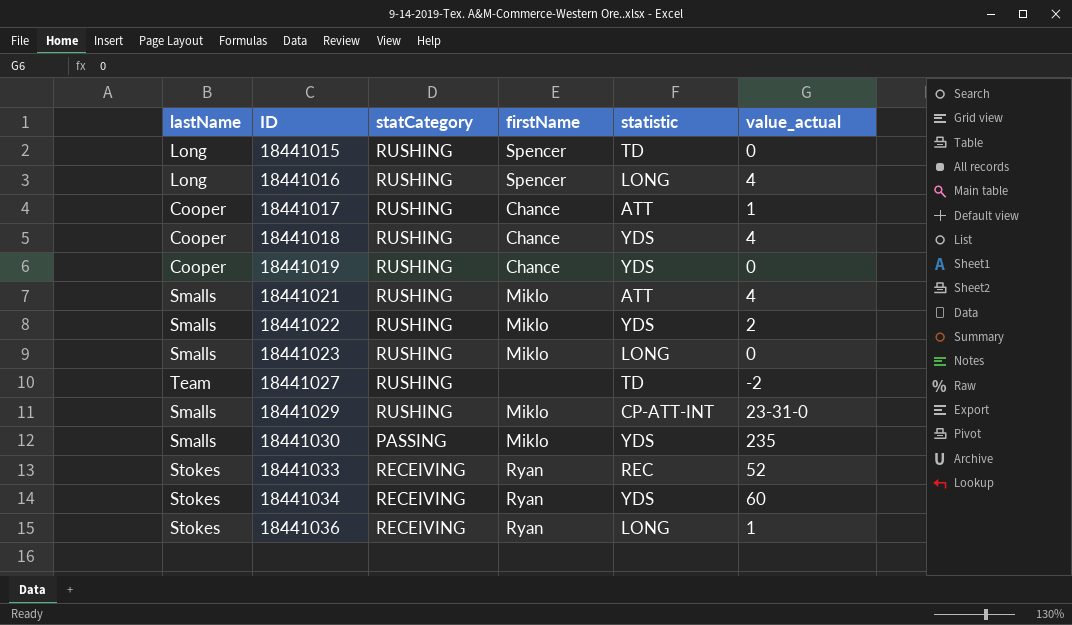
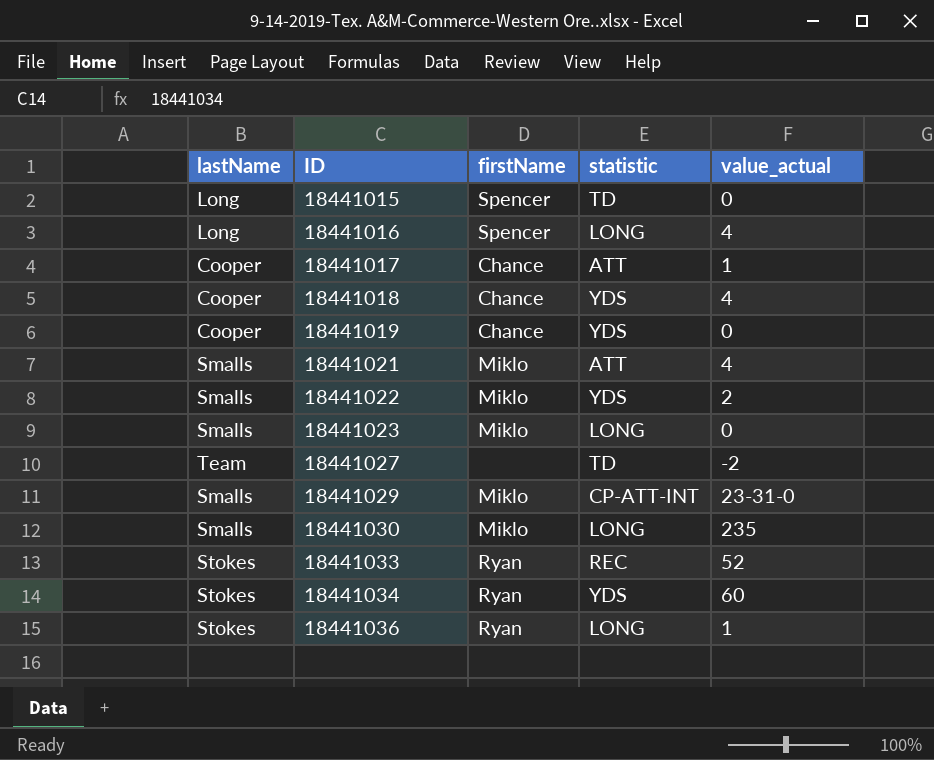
column statCategory | position: 3 -> none
18441030 | statistic: YDS -> LONG

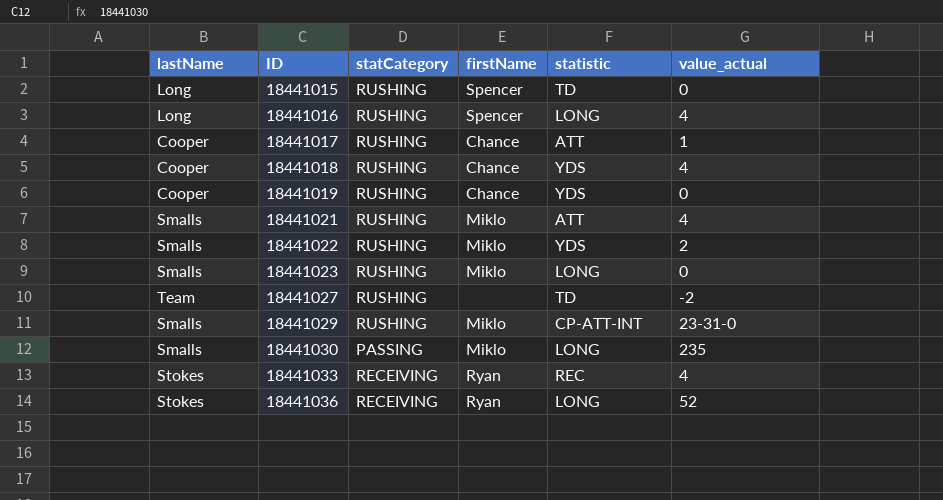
column statCategory | position: none -> 3
row 18441034: Stokes | Ryan | YDS | 60 -> none
18441033 | value_actual: 52 -> 4
18441036 | value_actual: 1 -> 52

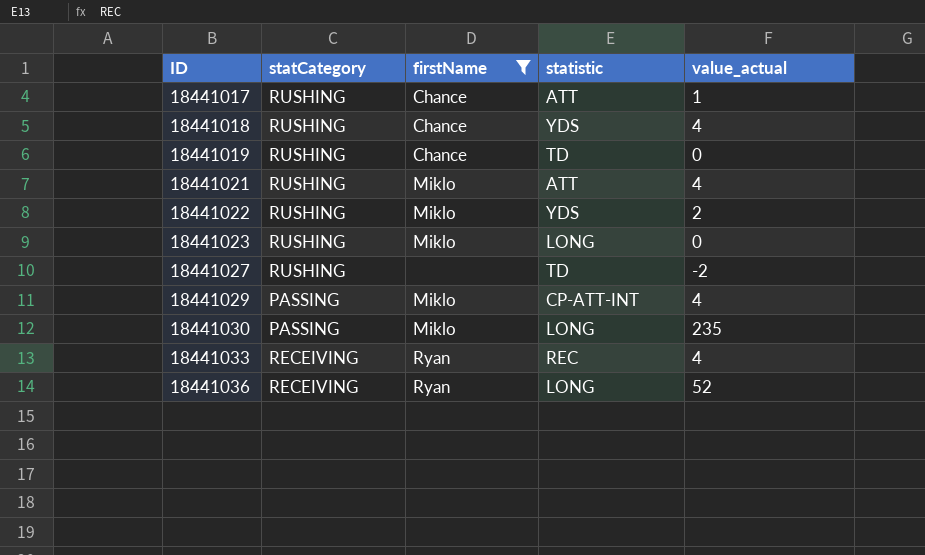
filter: none -> firstName != Spencer
column lastName | position: 1 -> none
18441019 | statistic: YDS -> TD
18441029 | statCategory: RUSHING -> PASSING
18441029 | value_actual: 23-31-0 -> 4

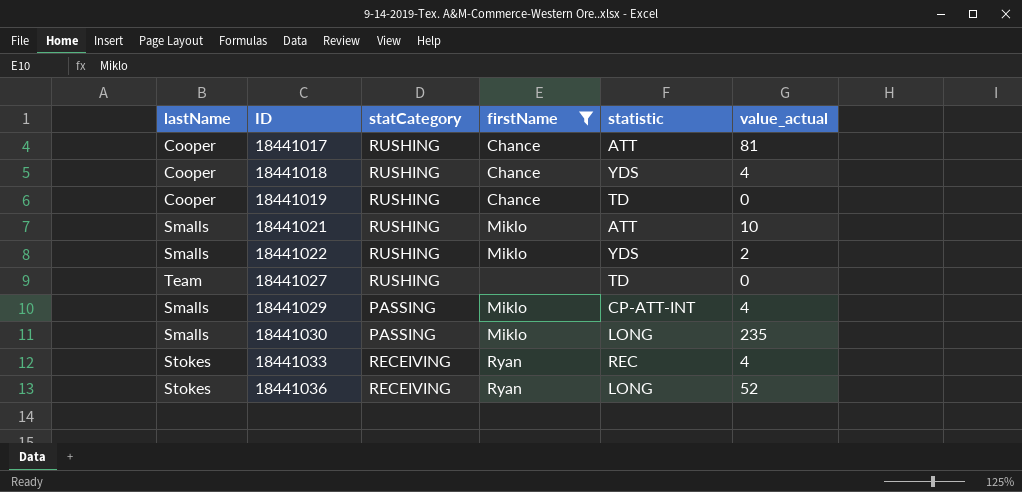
column lastName | position: none -> 1
row 18441023: RUSHING | Miklo | LONG | 0 -> none
18441017 | value_actual: 1 -> 81
18441021 | value_actual: 4 -> 10
18441027 | value_actual: -2 -> 0

